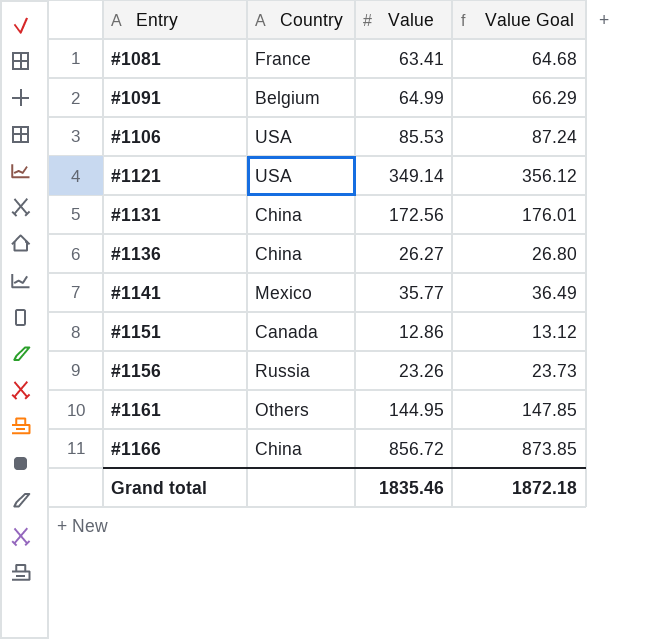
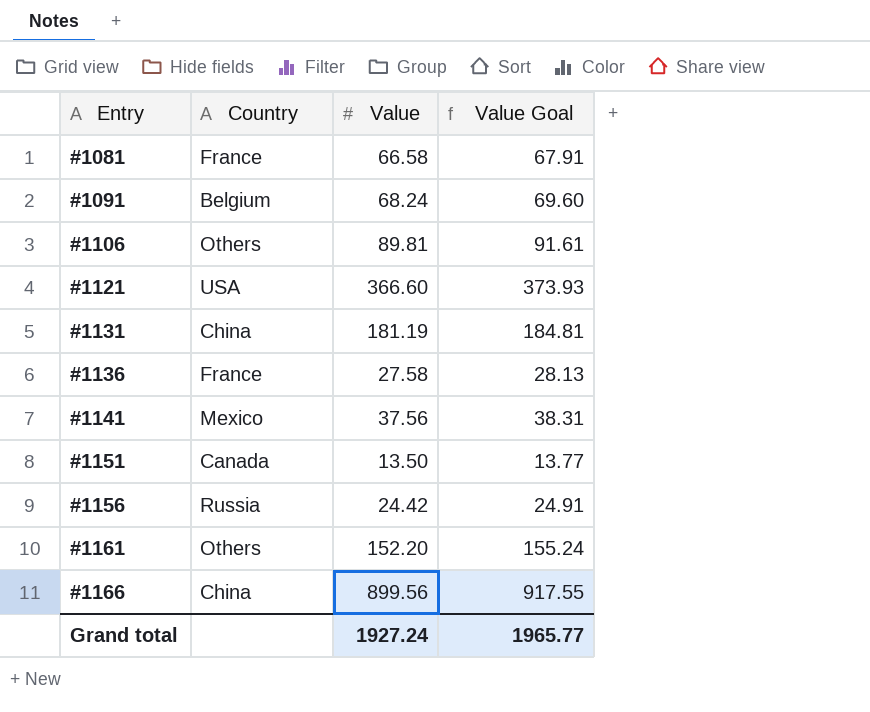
#1081 | Value: 63.41 -> 66.58
#1081 | Value Goal: 64.68 -> 67.91
#1091 | Value: 64.99 -> 68.24
#1091 | Value Goal: 66.29 -> 69.60
#1106 | Country: USA -> Others
#1106 | Value: 85.53 -> 89.81
#1106 | Value Goal: 87.24 -> 91.61
#1121 | Value: 349.14 -> 366.60
#1121 | Value Goal: 356.12 -> 373.93
#1131 | Value: 172.56 -> 181.19
#1131 | Value Goal: 176.01 -> 184.81
#1136 | Country: China -> France
#1136 | Value: 26.27 -> 27.58
#1136 | Value Goal: 26.80 -> 28.13
#1141 | Value: 35.77 -> 37.56
#1141 | Value Goal: 36.49 -> 38.31
#1151 | Value: 12.86 -> 13.50
#1151 | Value Goal: 13.12 -> 13.77
#1156 | Value: 23.26 -> 24.42
#1156 | Value Goal: 23.73 -> 24.91
#1161 | Value: 144.95 -> 152.20
#1161 | Value Goal: 147.85 -> 155.24
#1166 | Value: 856.72 -> 899.56
#1166 | Value Goal: 873.85 -> 917.55
Grand total | Value: 1835.46 -> 1927.24
Grand total | Value Goal: 1872.18 -> 1965.77

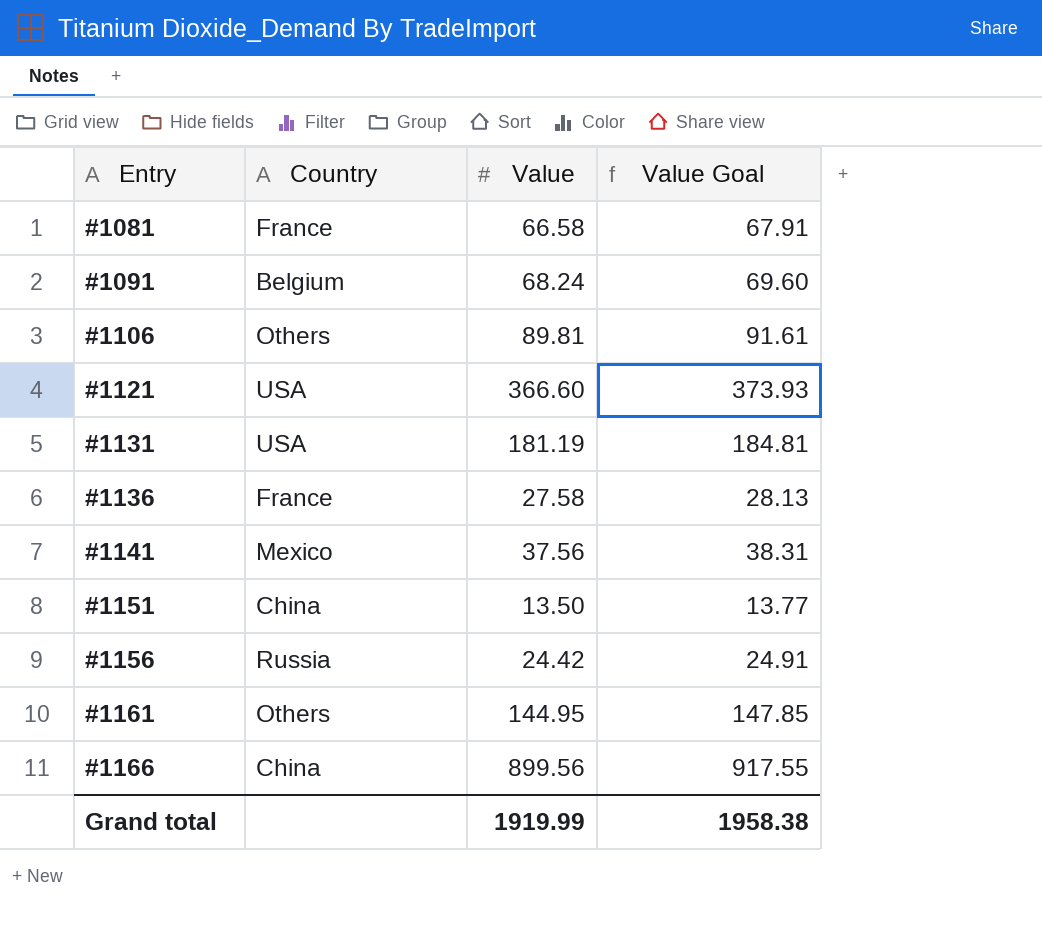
#1131 | Country: China -> USA
#1151 | Country: Canada -> China
#1161 | Value: 152.20 -> 144.95
#1161 | Value Goal: 155.24 -> 147.85
Grand total | Value: 1927.24 -> 1919.99
Grand total | Value Goal: 1965.77 -> 1958.38

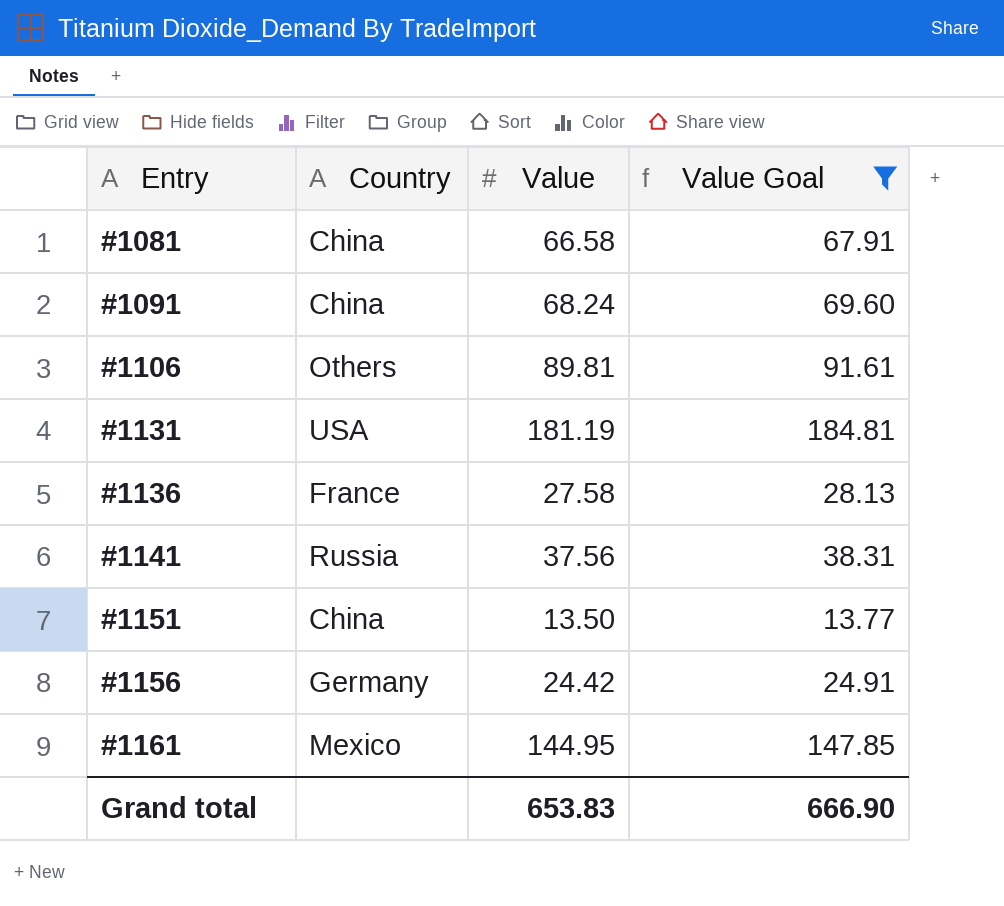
filter: none -> Value Goal <= 184.81
#1081 | Country: France -> China
#1091 | Country: Belgium -> China
#1141 | Country: Mexico -> Russia
#1156 | Country: Russia -> Germany
#1161 | Country: Others -> Mexico
Grand total | Value: 1919.99 -> 653.83
Grand total | Value Goal: 1958.38 -> 666.90

